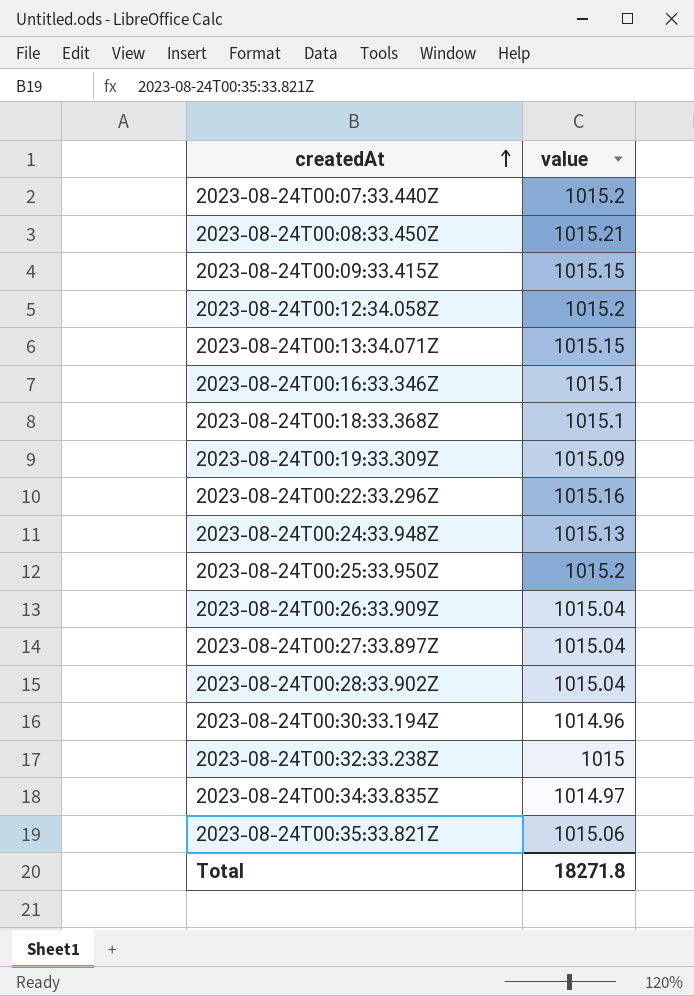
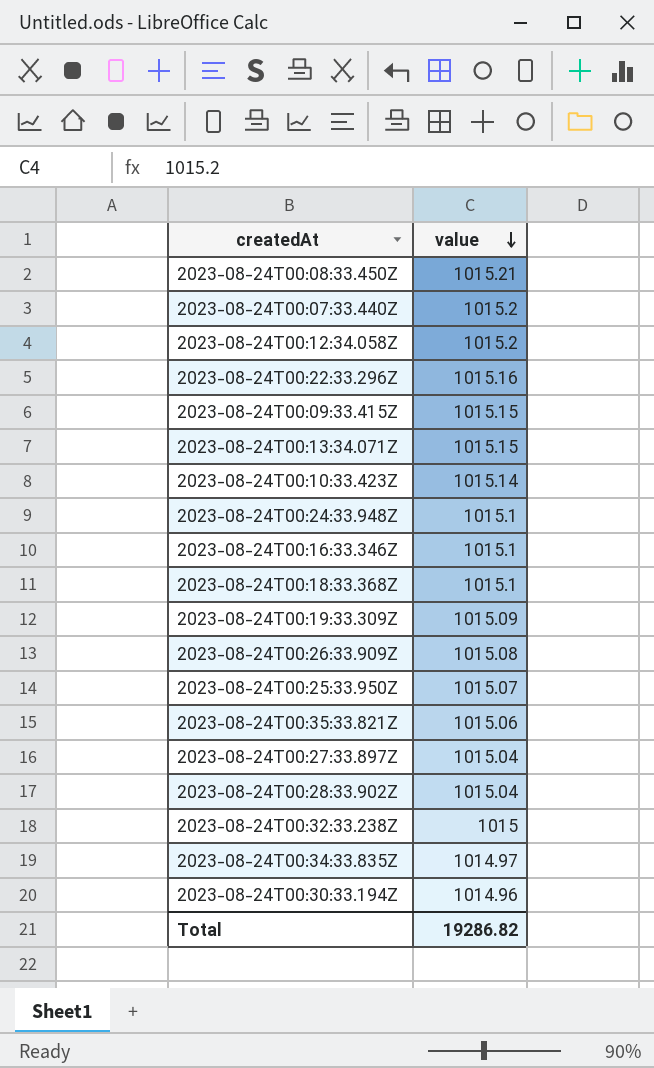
row order: createdAt ascending -> value descending
row 2023-08-24T00:10:33.423Z: none -> 1015.14
2023-08-24T00:24:33.948Z | value: 1015.13 -> 1015.1
2023-08-24T00:26:33.909Z | value: 1015.04 -> 1015.08
2023-08-24T00:25:33.950Z | value: 1015.2 -> 1015.07
Total | value: 18271.8 -> 19286.82

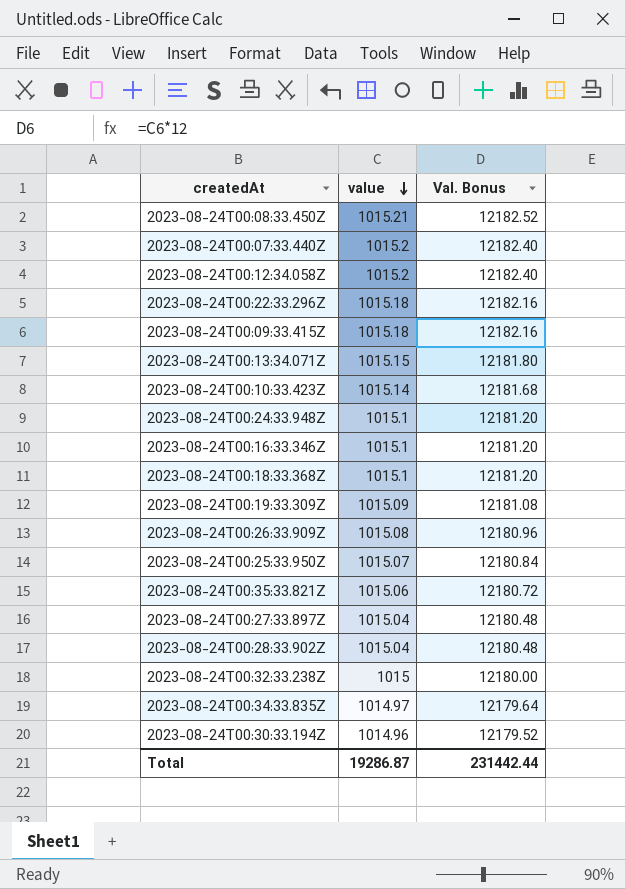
column Val. Bonus | formula: none -> [value] * 12
2023-08-24T00:22:33.296Z | value: 1015.16 -> 1015.18
2023-08-24T00:09:33.415Z | value: 1015.15 -> 1015.18
Total | value: 19286.82 -> 19286.87

